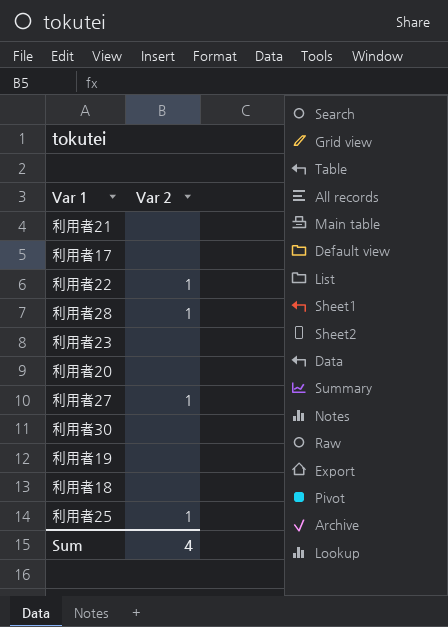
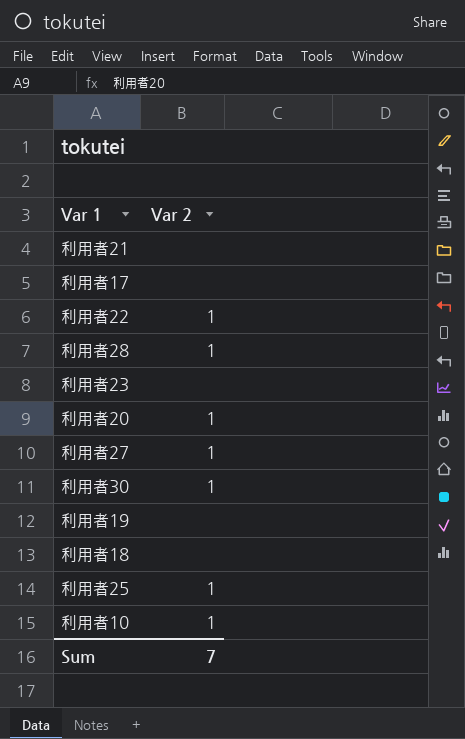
利用者20 | Var 2: none -> 1
利用者30 | Var 2: none -> 1
row 利用者10: none -> 1
Sum | Var 2: 4 -> 7

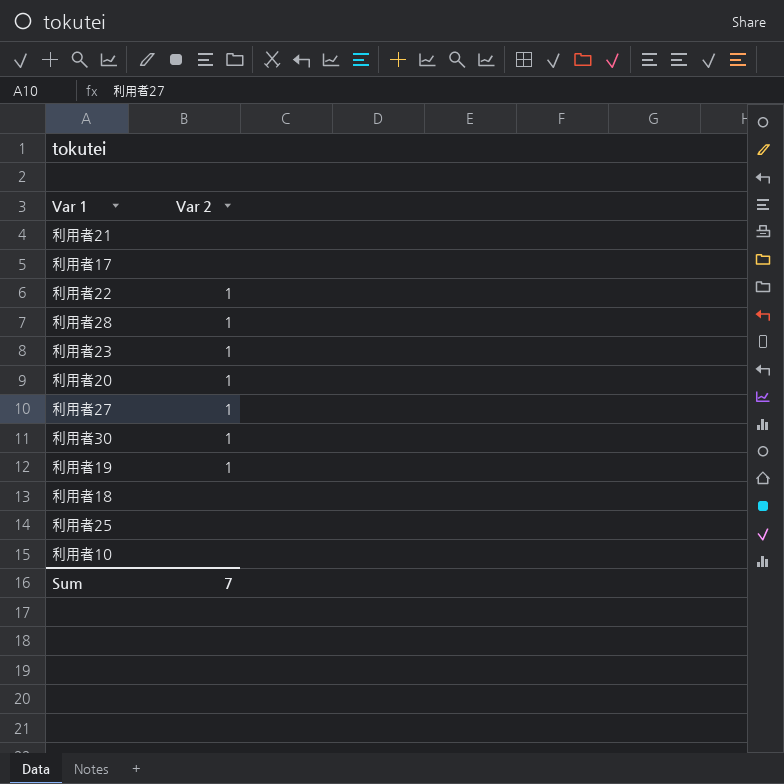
利用者23 | Var 2: none -> 1
利用者19 | Var 2: none -> 1
利用者25 | Var 2: 1 -> none
利用者10 | Var 2: 1 -> none

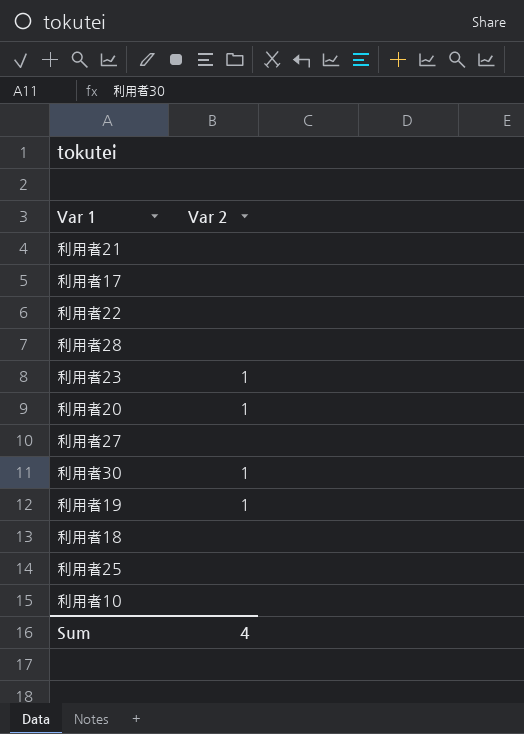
利用者22 | Var 2: 1 -> none
利用者28 | Var 2: 1 -> none
利用者27 | Var 2: 1 -> none
Sum | Var 2: 7 -> 4

